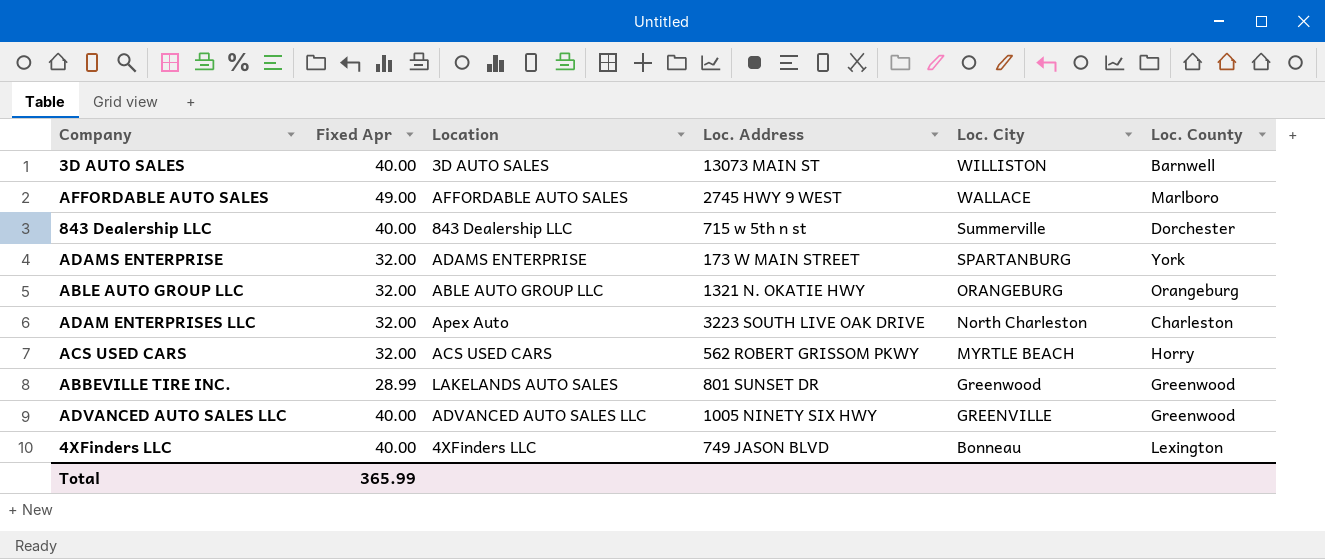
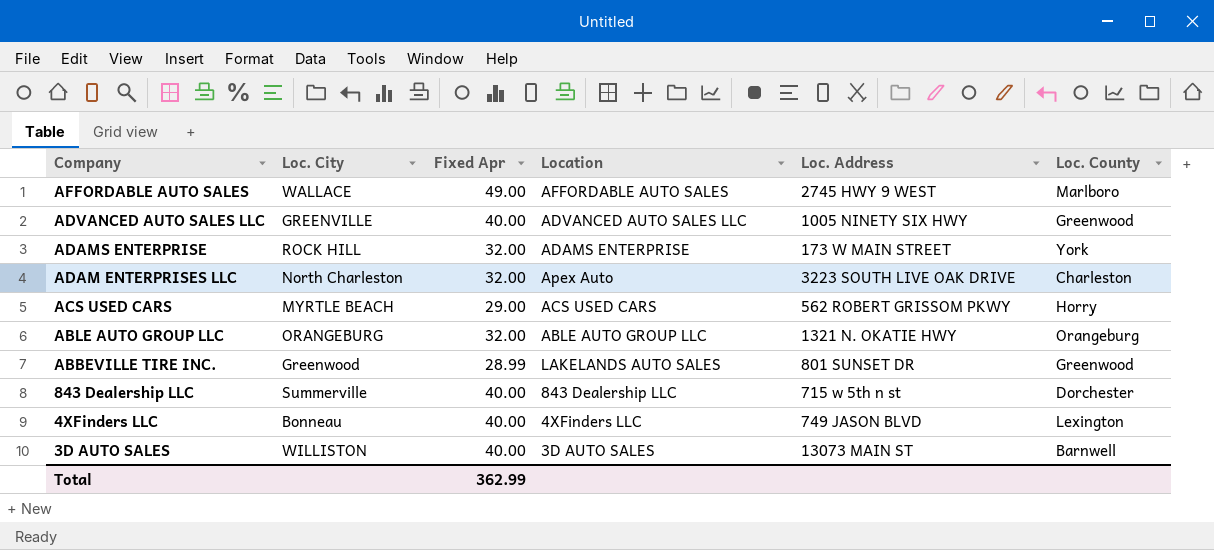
row order: Loc. City descending -> Company descending
column Loc. City | position: 5 -> 2
ADAMS ENTERPRISE | Loc. City: SPARTANBURG -> ROCK HILL
ACS USED CARS | Fixed Apr: 32.00 -> 29.00
Total | Fixed Apr: 365.99 -> 362.99

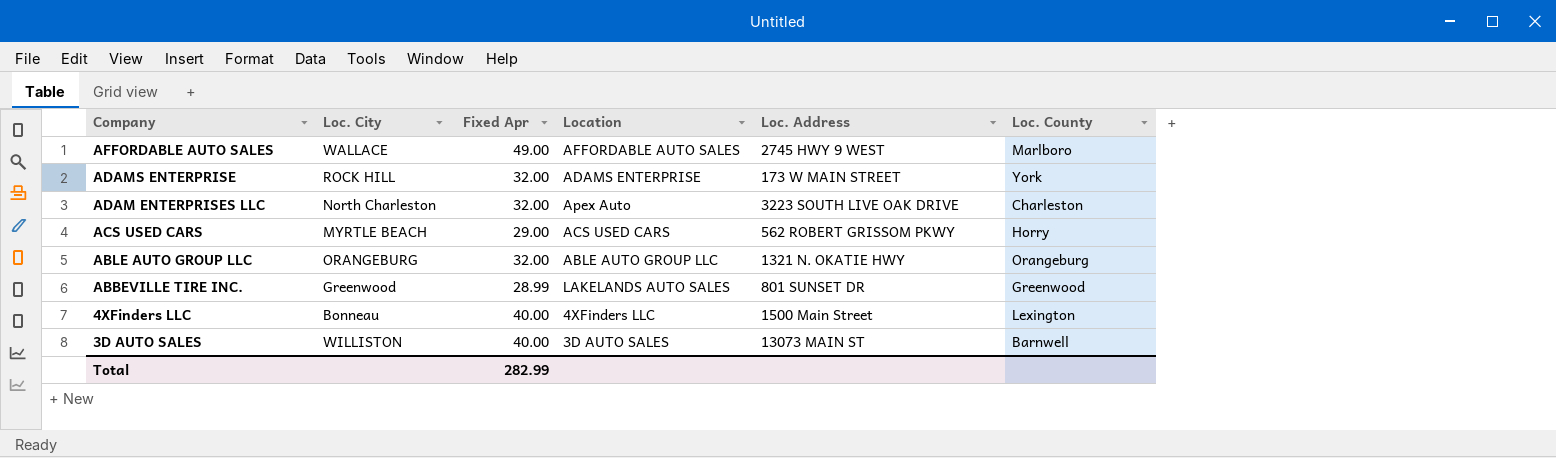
row ADVANCED AUTO SALES LLC: GREENVILLE | 40.00 | ADVANCED AUTO SALES LLC | 1005 NINETY SIX HWY | Greenwood -> none
row 843 Dealership LLC: Summerville | 40.00 | 843 Dealership LLC | 715 w 5th n st | Dorchester -> none
4XFinders LLC | Loc. Address: 749 JASON BLVD -> 1500 Main Street
Total | Fixed Apr: 362.99 -> 282.99

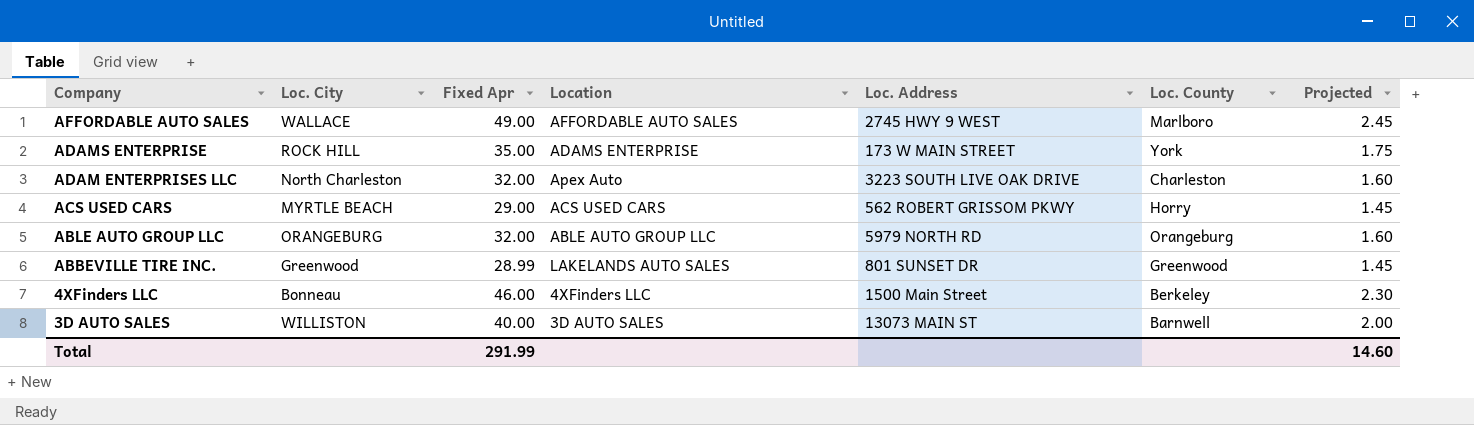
column Projected | formula: none -> [Fixed Apr] * 0.05
ADAMS ENTERPRISE | Fixed Apr: 32.00 -> 35.00
ABLE AUTO GROUP LLC | Loc. Address: 1321 N. OKATIE HWY -> 5979 NORTH RD
4XFinders LLC | Fixed Apr: 40.00 -> 46.00
4XFinders LLC | Loc. County: Lexington -> Berkeley
Total | Fixed Apr: 282.99 -> 291.99

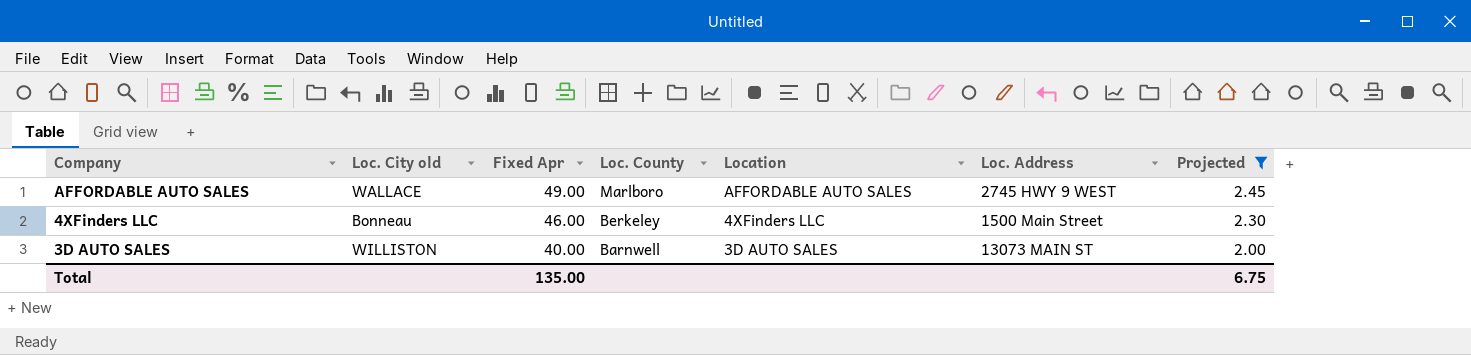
filter: none -> Projected >= 2.00
column name: Loc. City -> Loc. City old
column Loc. County | position: 6 -> 4
Total | Fixed Apr: 291.99 -> 135.00
Total | Projected: 14.60 -> 6.75

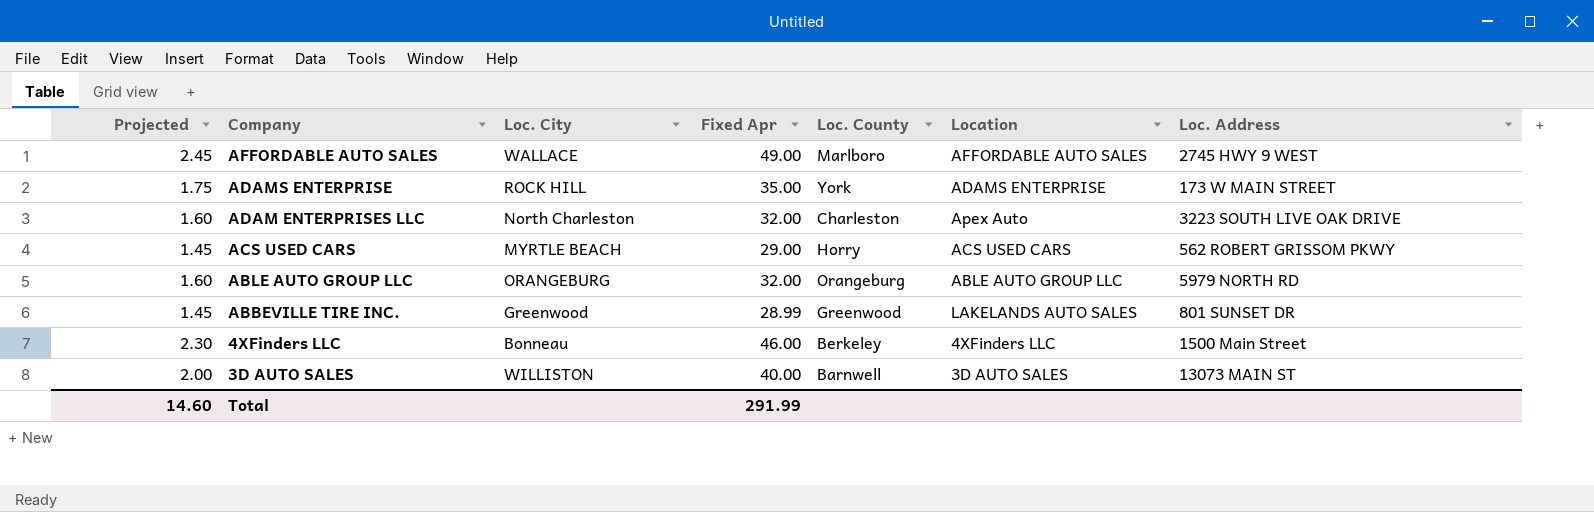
filter: Projected >= 2.00 -> none
column Projected | position: 7 -> 1
column name: Loc. City old -> Loc. City
Total | Projected: 6.75 -> 14.60
Total | Fixed Apr: 135.00 -> 291.99

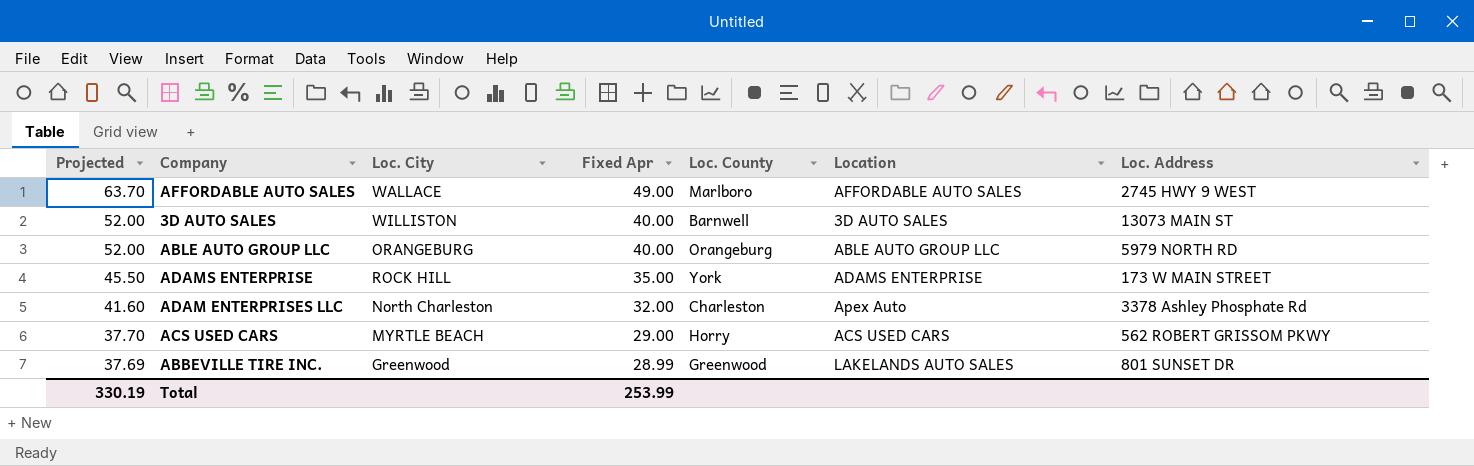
row order: Company descending -> Projected descending
column Projected | formula: [Fixed Apr] * 0.05 -> [Fixed Apr] * 1.3
row 4XFinders LLC: 2.30 | Bonneau | 46.00 | Berkeley | 4XFinders LLC | 1500 Main Street -> none
ABLE AUTO GROUP LLC | Fixed Apr: 32.00 -> 40.00
ADAM ENTERPRISES LLC | Loc. Address: 3223 SOUTH LIVE OAK DRIVE -> 3378 Ashley Phosphate Rd
Total | Projected: 14.60 -> 330.19
Total | Fixed Apr: 291.99 -> 253.99

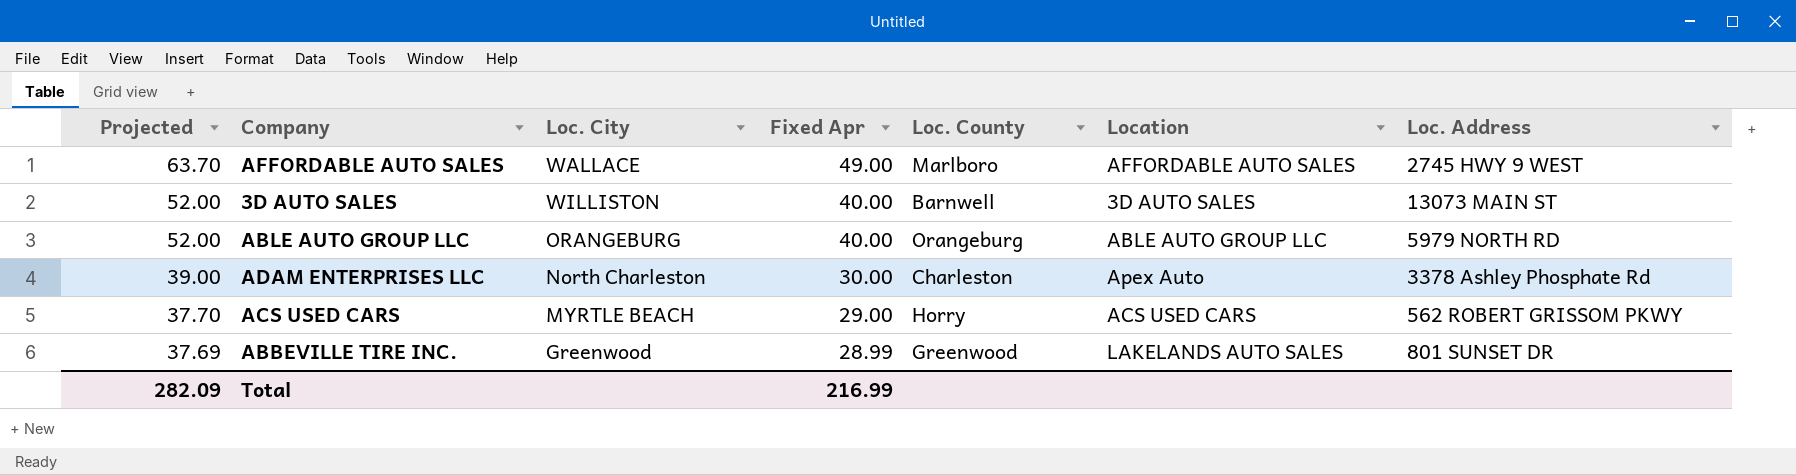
row ADAMS ENTERPRISE: 45.50 | ROCK HILL | 35.00 | York | ADAMS ENTERPRISE | 173 W MAIN STREET -> none
ADAM ENTERPRISES LLC | Projected: 41.60 -> 39.00
ADAM ENTERPRISES LLC | Fixed Apr: 32.00 -> 30.00
Total | Projected: 330.19 -> 282.09
Total | Fixed Apr: 253.99 -> 216.99

